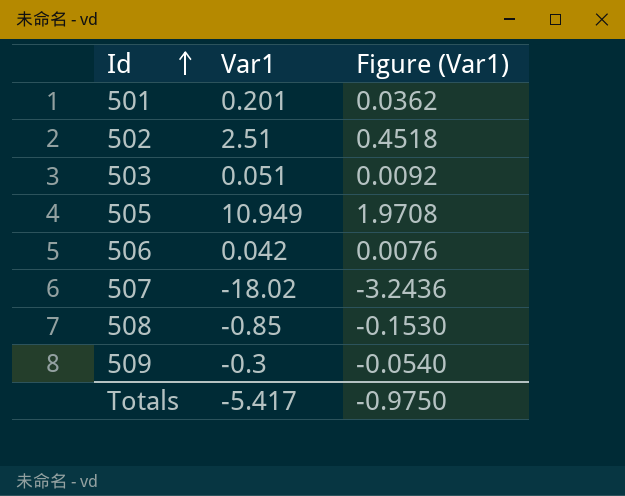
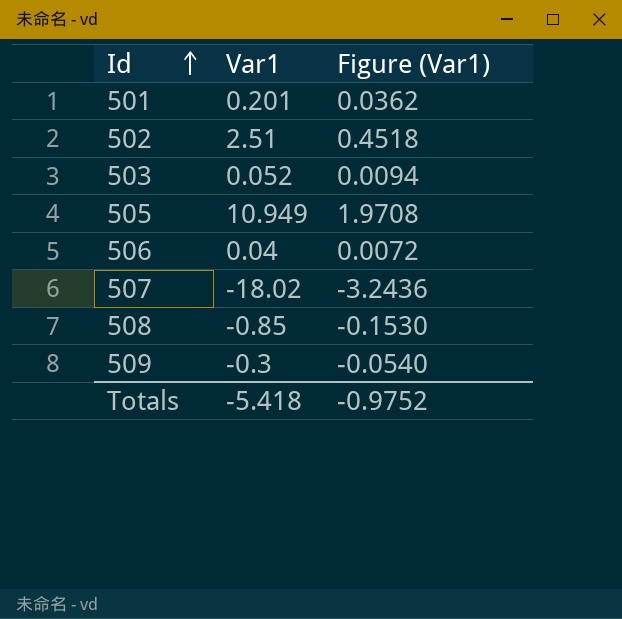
503 | Var1: 0.051 -> 0.052
503 | Figure (Var1): 0.0092 -> 0.0094
506 | Var1: 0.042 -> 0.04
506 | Figure (Var1): 0.0076 -> 0.0072
Totals | Var1: -5.417 -> -5.418
Totals | Figure (Var1): -0.9750 -> -0.9752

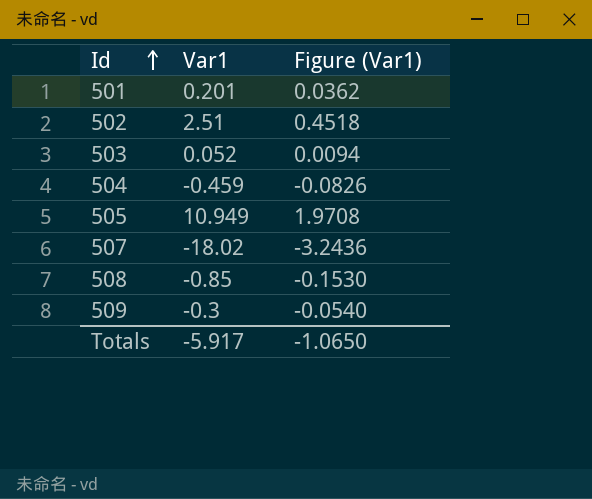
row 506: 0.04 | 0.0072 -> none
row 504: none -> -0.459 | -0.0826
Totals | Var1: -5.418 -> -5.917
Totals | Figure (Var1): -0.9752 -> -1.0650

